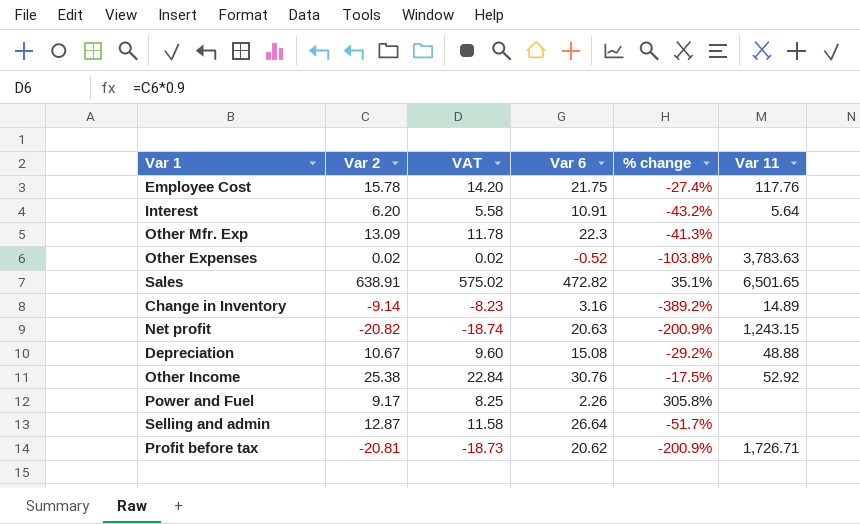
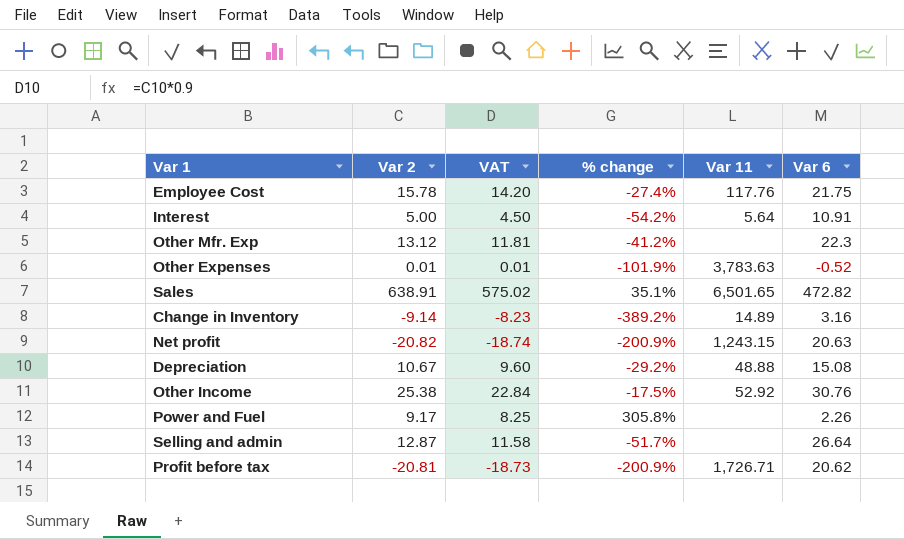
column Var 6 | position: 4 -> 6
Interest | Var 2: 6.20 -> 5.00
Interest | VAT: 5.58 -> 4.50
Interest | % change: -43.2% -> -54.2%
Other Mfr. Exp | Var 2: 13.09 -> 13.12
Other Mfr. Exp | VAT: 11.78 -> 11.81
Other Mfr. Exp | % change: -41.3% -> -41.2%
Other Expenses | Var 2: 0.02 -> 0.01
Other Expenses | VAT: 0.02 -> 0.01
Other Expenses | % change: -103.8% -> -101.9%

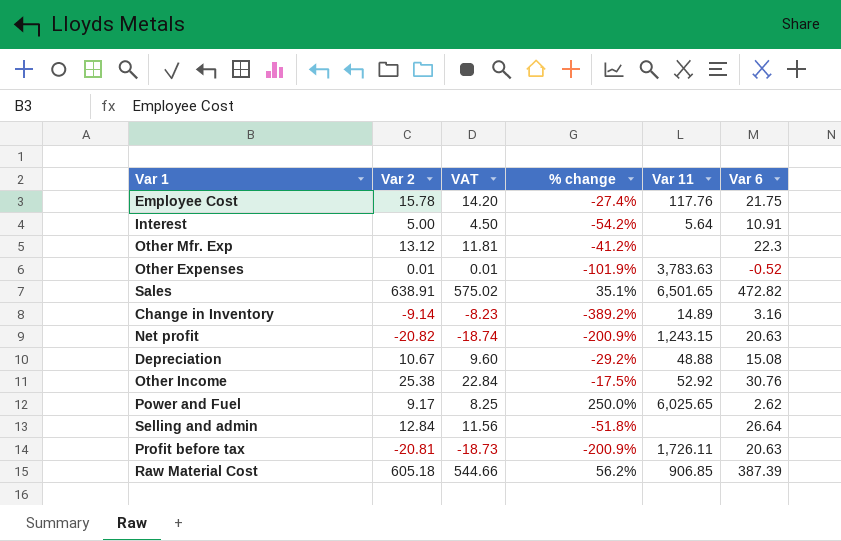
Power and Fuel | % change: 305.8% -> 250.0%
Power and Fuel | Var 11: none -> 6,025.65
Power and Fuel | Var 6: 2.26 -> 2.62
Selling and admin | Var 2: 12.87 -> 12.84
Selling and admin | VAT: 11.58 -> 11.56
Selling and admin | % change: -51.7% -> -51.8%
Profit before tax | Var 11: 1,726.71 -> 1,726.11
Profit before tax | Var 6: 20.62 -> 20.63
row Raw Material Cost: none -> 605.18 | 544.66 | 56.2% | 906.85 | 387.39

